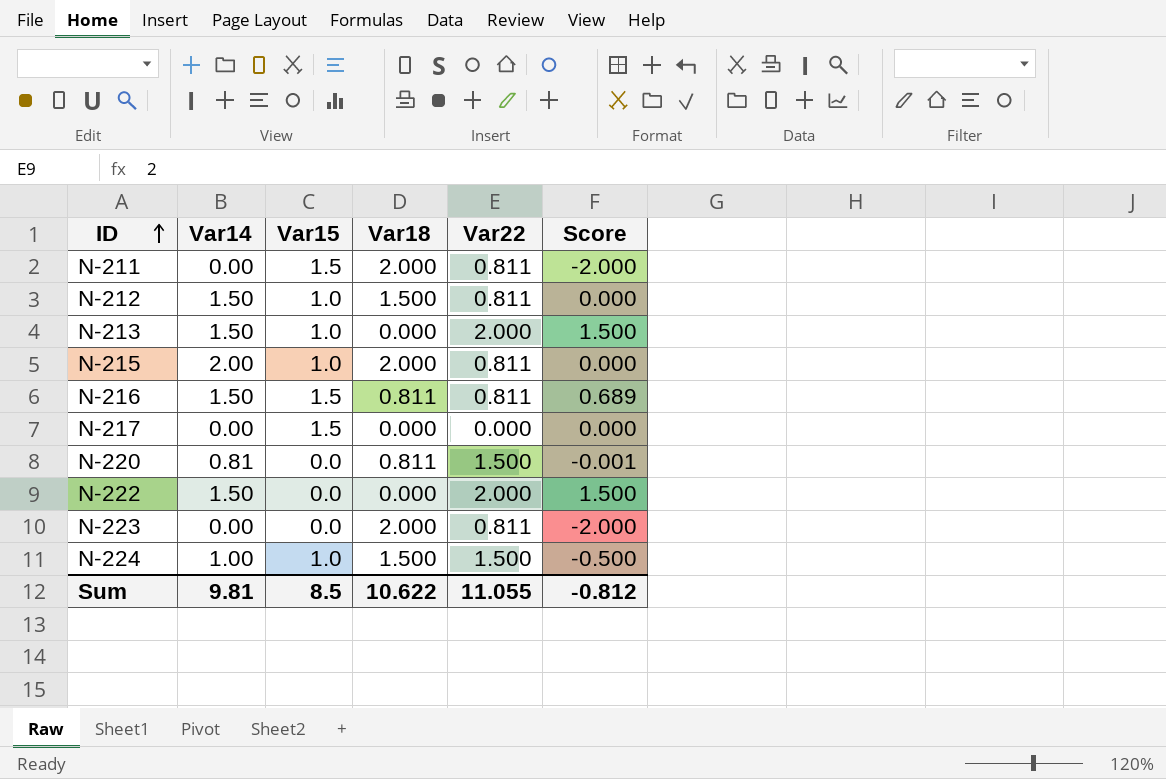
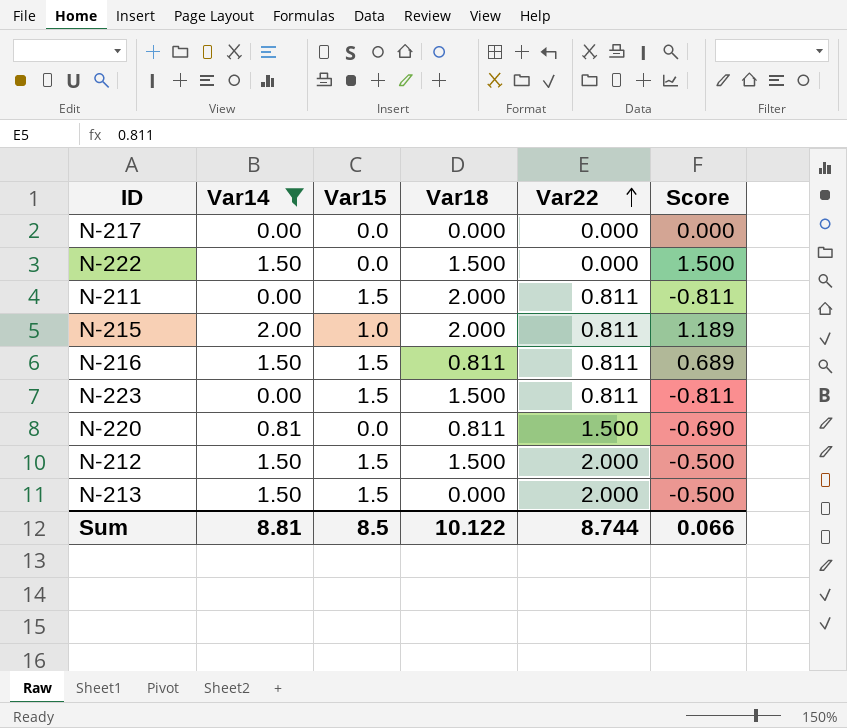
filter: none -> Var14 != 1.00
row order: ID ascending -> Var22 ascending
column Score | formula: [Var14] - [Var18] -> [Var14] - [Var22]
N-217 | Var15: 1.5 -> 0.0
N-222 | Var18: 0.000 -> 1.500
N-222 | Var22: 2.000 -> 0.000
N-223 | Var15: 0.0 -> 1.5
N-223 | Var18: 2.000 -> 1.500
N-212 | Var15: 1.0 -> 1.5
N-212 | Var22: 0.811 -> 2.000
N-213 | Var15: 1.0 -> 1.5
Sum | Var14: 9.81 -> 8.81
Sum | Var18: 10.622 -> 10.122
Sum | Var22: 11.055 -> 8.744
Sum | Score: -0.812 -> 0.066

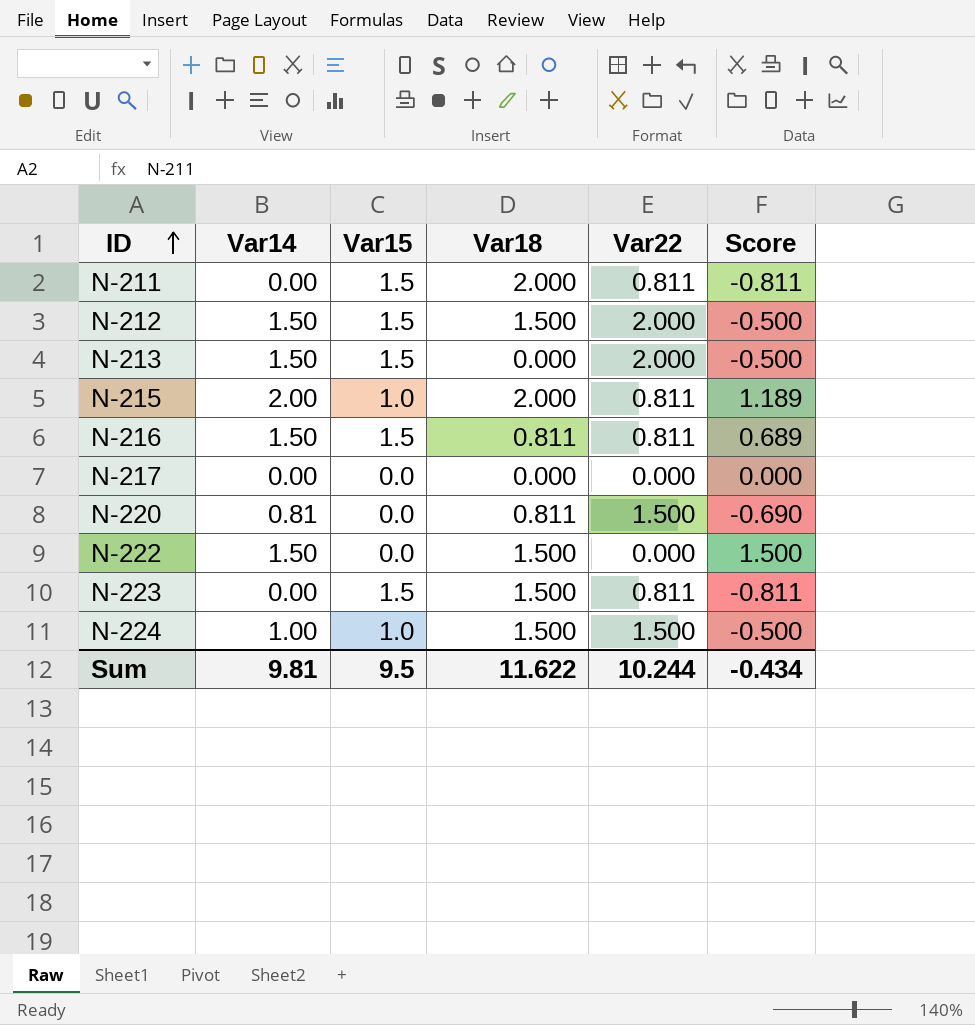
filter: Var14 != 1.00 -> none
row order: Var22 ascending -> ID ascending
Sum | Var14: 8.81 -> 9.81
Sum | Var15: 8.5 -> 9.5
Sum | Var18: 10.122 -> 11.622
Sum | Var22: 8.744 -> 10.244
Sum | Score: 0.066 -> -0.434

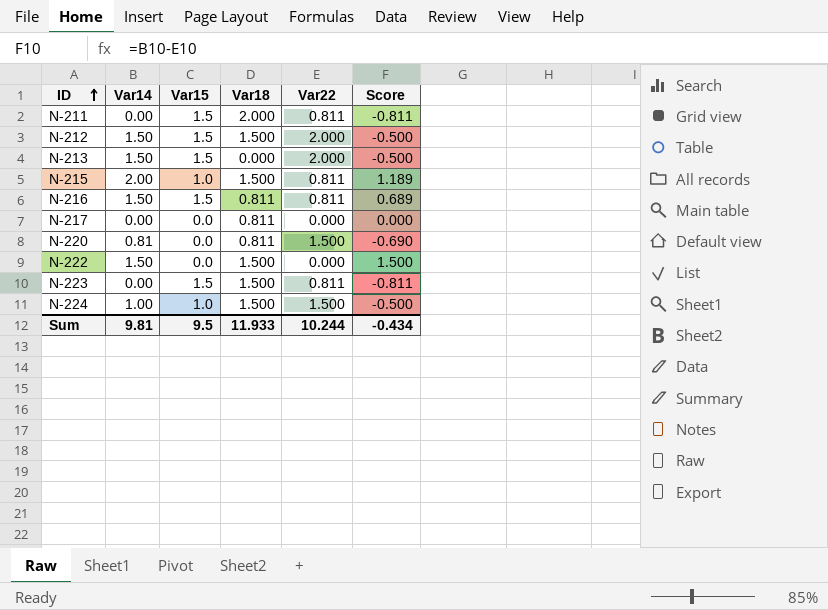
N-215 | Var18: 2.000 -> 1.500
N-217 | Var18: 0.000 -> 0.811
Sum | Var18: 11.622 -> 11.933

